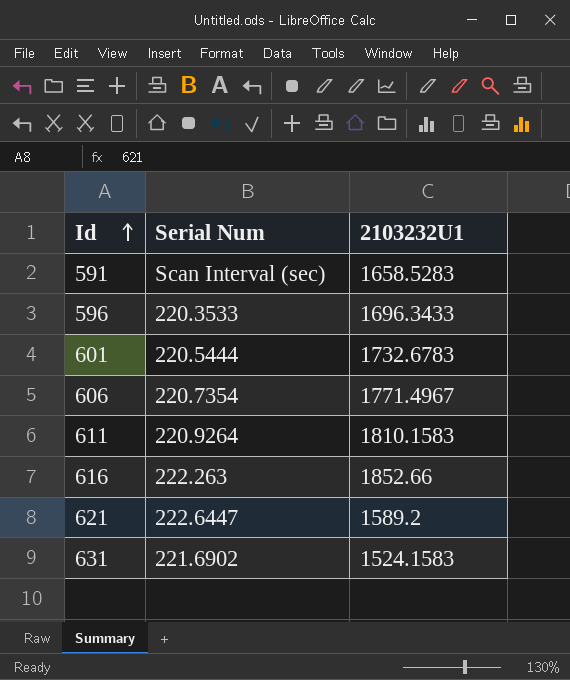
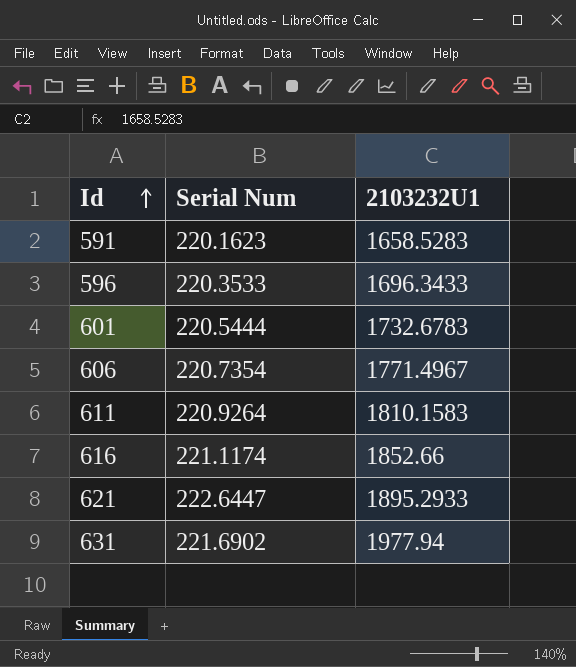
591 | Serial Num: Scan Interval (sec) -> 220.1623
616 | Serial Num: 222.263 -> 221.1174
621 | 2103232U1: 1589.2 -> 1895.2933
631 | 2103232U1: 1524.1583 -> 1977.94

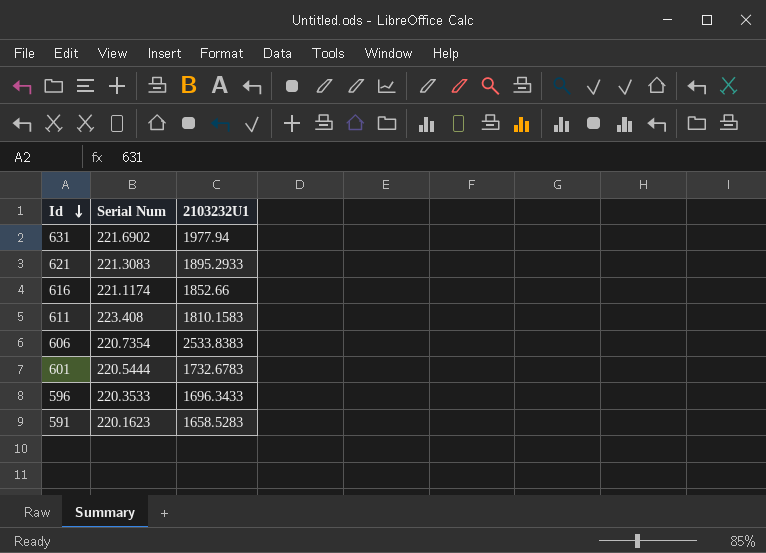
row order: Id ascending -> Id descending
621 | Serial Num: 222.6447 -> 221.3083
611 | Serial Num: 220.9264 -> 223.408
606 | 2103232U1: 1771.4967 -> 2533.8383

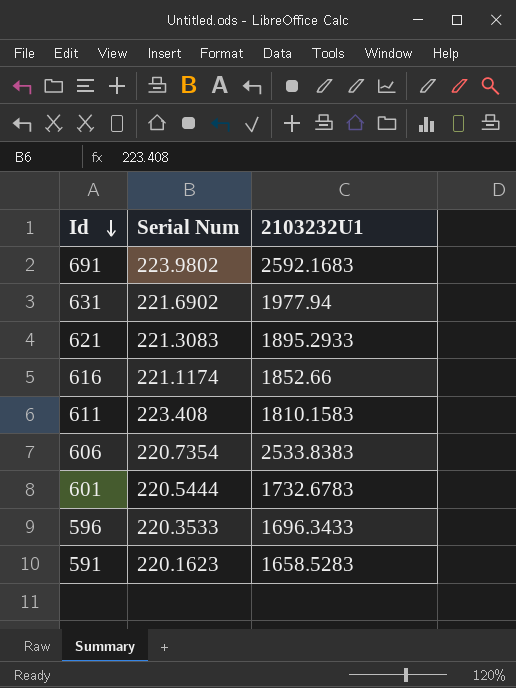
row 691: none -> 223.9802 | 2592.1683

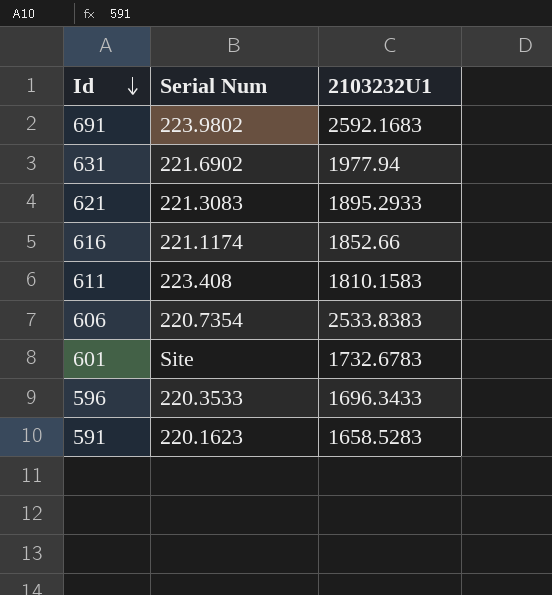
601 | Serial Num: 220.5444 -> Site

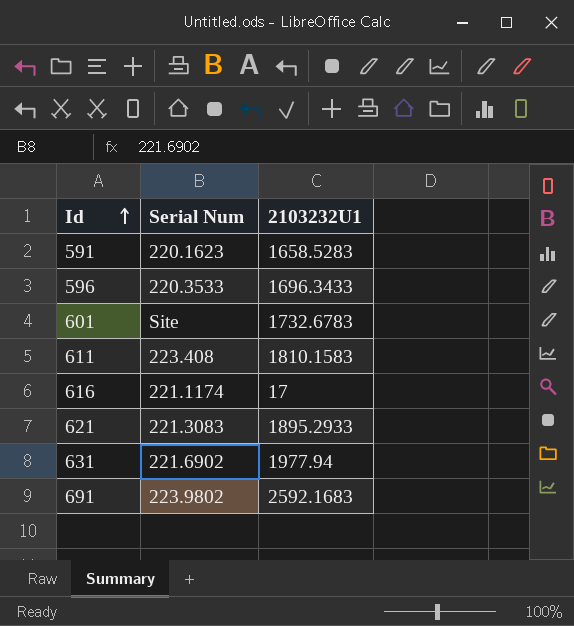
row order: Id descending -> Id ascending
row 606: 220.7354 | 2533.8383 -> none
616 | 2103232U1: 1852.66 -> 17

